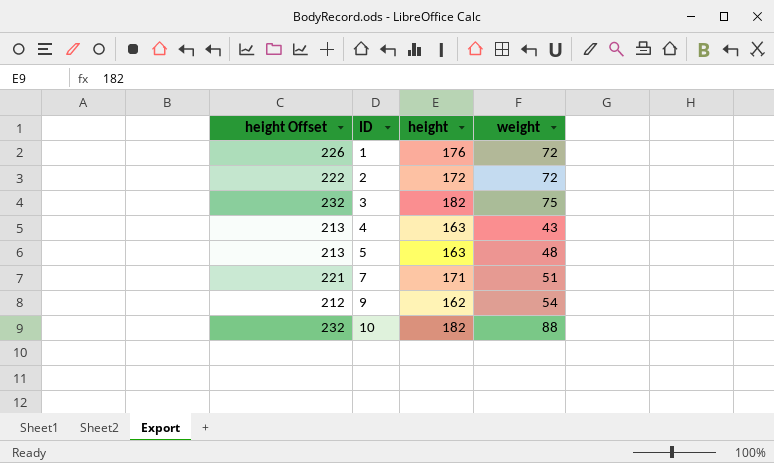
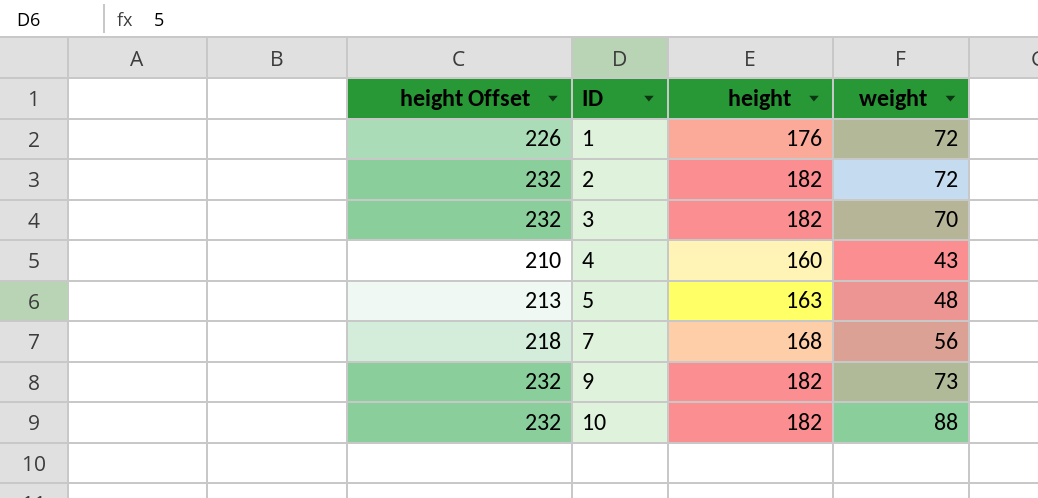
2 | height Offset: 222 -> 232
2 | height: 172 -> 182
3 | weight: 75 -> 70
4 | height Offset: 213 -> 210
4 | height: 163 -> 160
7 | height Offset: 221 -> 218
7 | height: 171 -> 168
7 | weight: 51 -> 56
9 | height Offset: 212 -> 232
9 | height: 162 -> 182
9 | weight: 54 -> 73

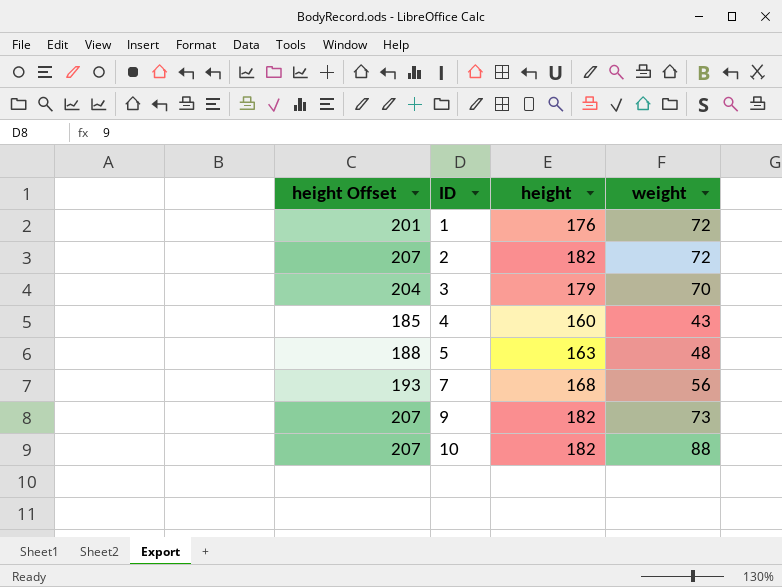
column height Offset | formula: [height] + 50 -> [height] + 25
3 | height: 182 -> 179

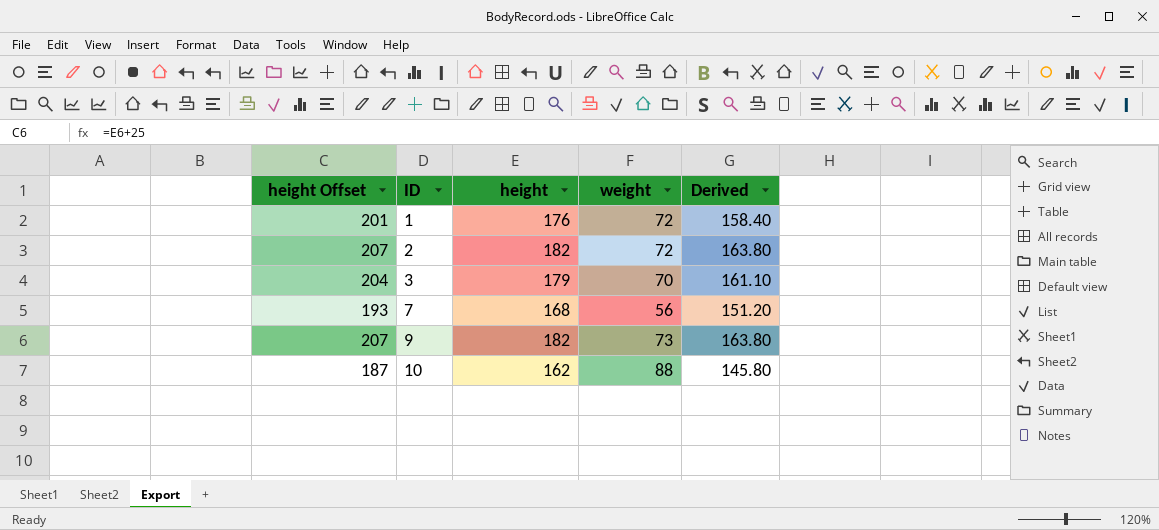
column Derived | formula: none -> [height] * 0.9
row 4: 185 | 160 | 43 -> none
row 5: 188 | 163 | 48 -> none
10 | height Offset: 207 -> 187
10 | height: 182 -> 162

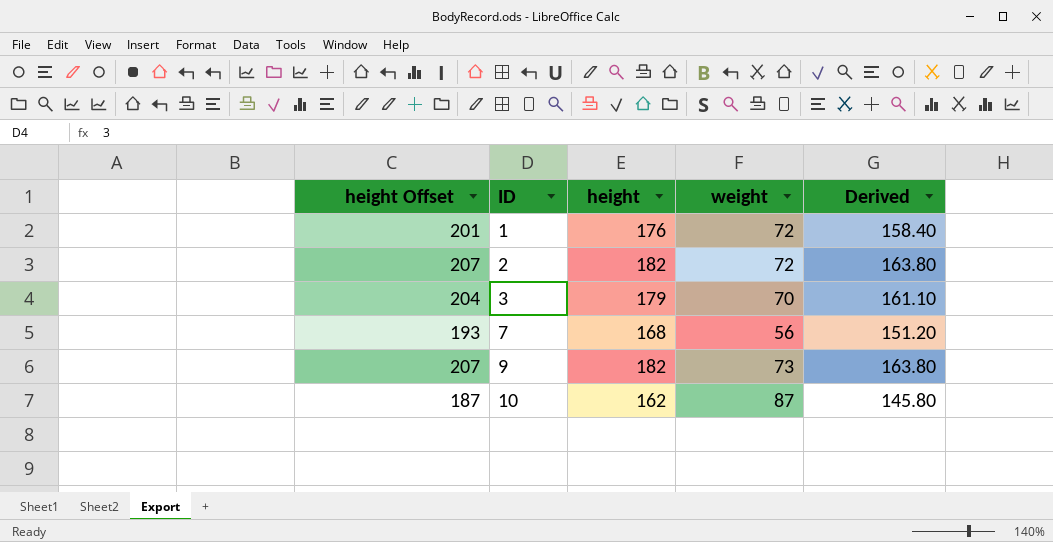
10 | weight: 88 -> 87

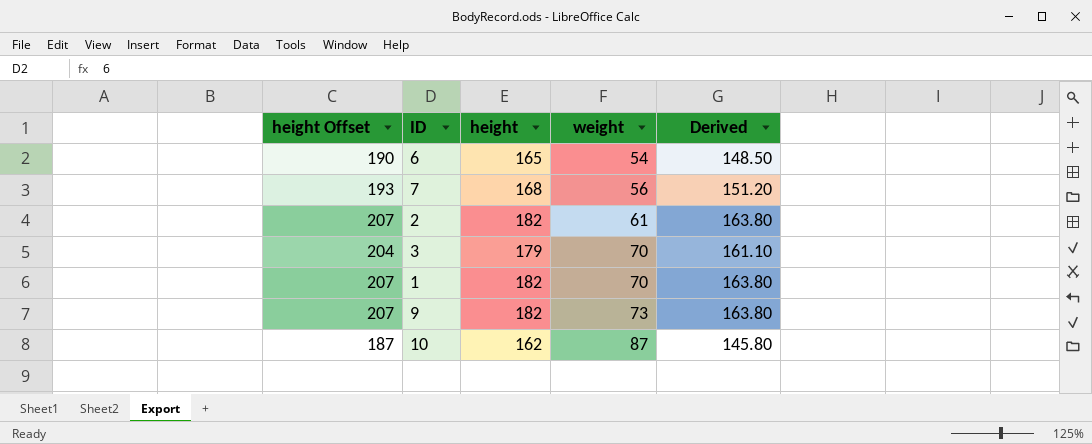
row order: ID ascending -> weight ascending
row 6: none -> 190 | 165 | 54 | 148.50
2 | weight: 72 -> 61
1 | height Offset: 201 -> 207
1 | height: 176 -> 182
1 | weight: 72 -> 70
1 | Derived: 158.40 -> 163.80

